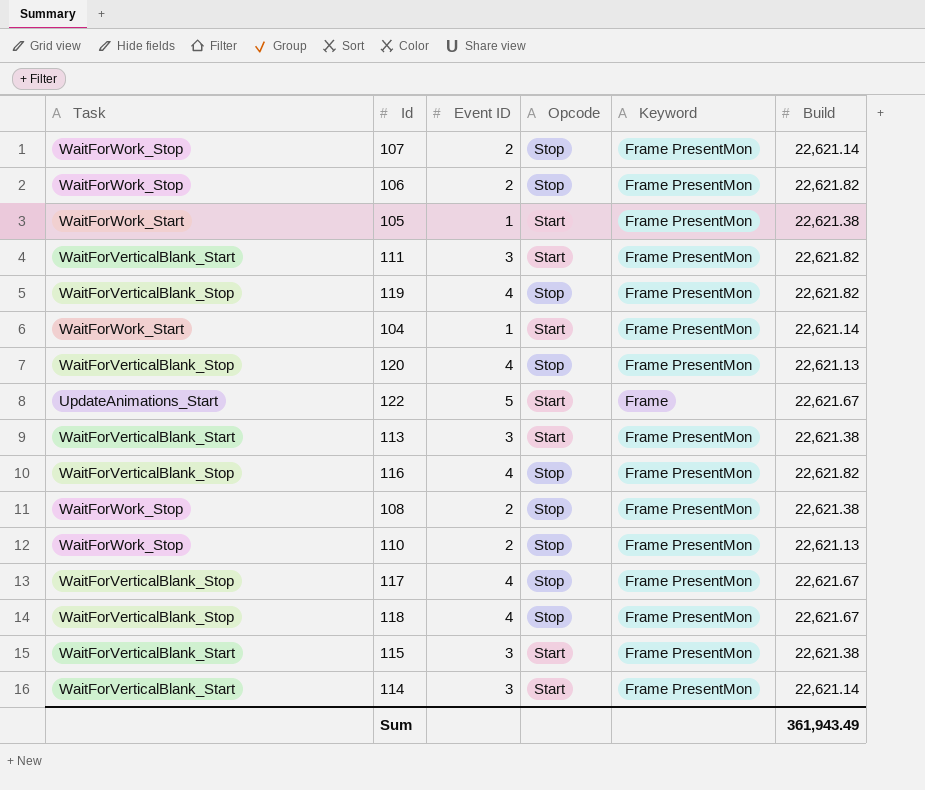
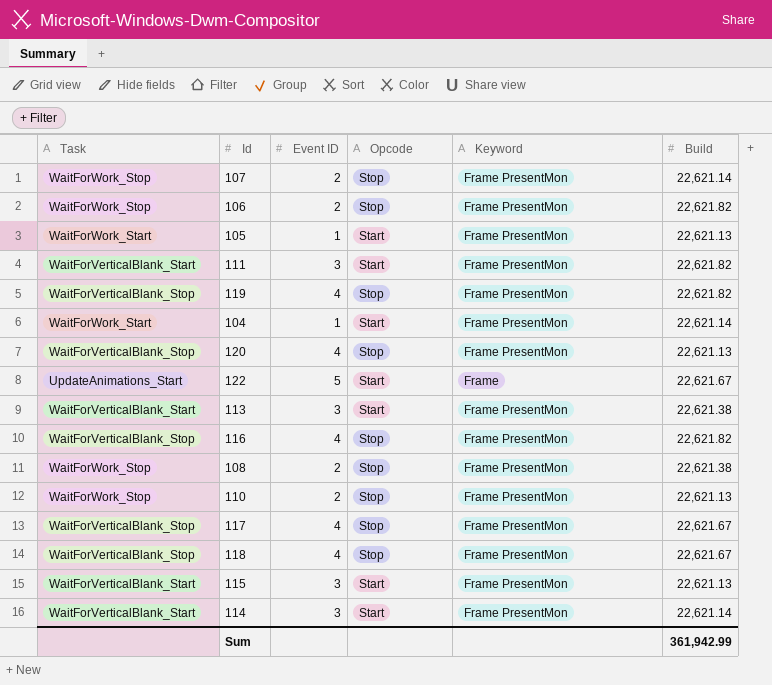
105 | Build: 22,621.38 -> 22,621.13
115 | Build: 22,621.38 -> 22,621.13
Sum | Build: 361,943.49 -> 361,942.99

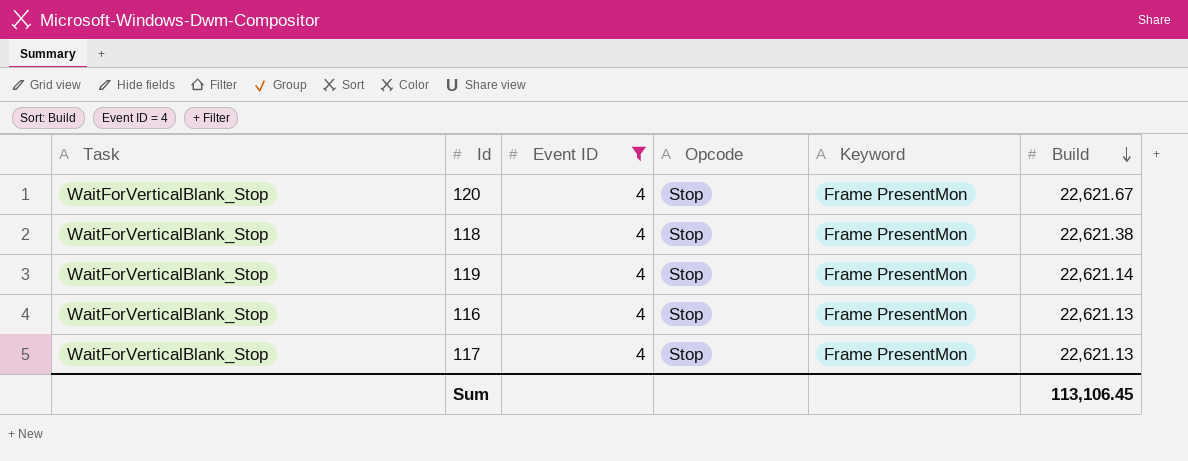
filter: none -> Event ID = 4
row order: none -> Build descending
120 | Build: 22,621.13 -> 22,621.67
118 | Build: 22,621.67 -> 22,621.38
119 | Build: 22,621.82 -> 22,621.14
116 | Build: 22,621.82 -> 22,621.13
117 | Build: 22,621.67 -> 22,621.13
Sum | Build: 361,942.99 -> 113,106.45

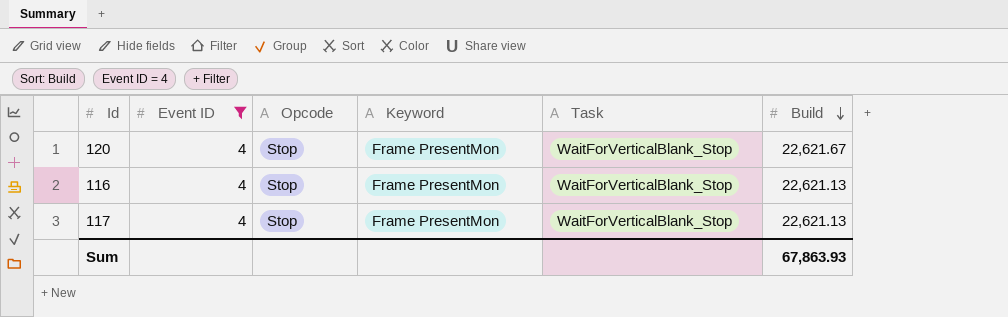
column Task | position: 1 -> 5
row 118: WaitForVerticalBlank_Stop | 4 | Stop | Frame PresentMon | 22,621.38 -> none
row 119: WaitForVerticalBlank_Stop | 4 | Stop | Frame PresentMon | 22,621.14 -> none
Sum | Build: 113,106.45 -> 67,863.93

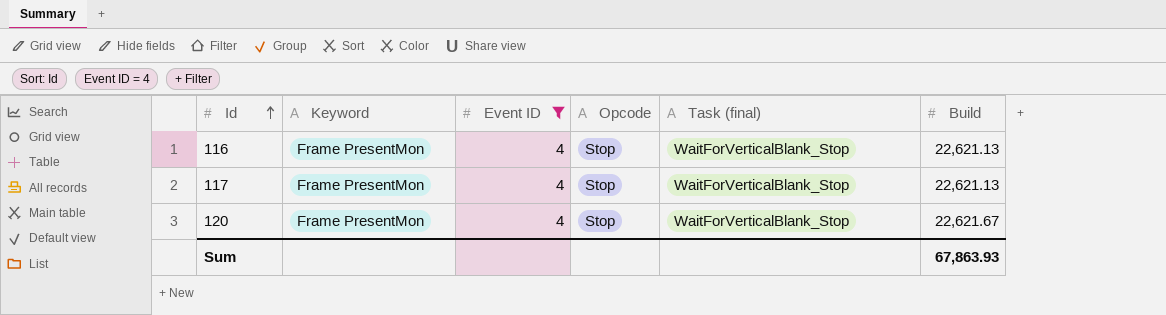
row order: Build descending -> Id ascending
column Keyword | position: 4 -> 2
column name: Task -> Task (final)

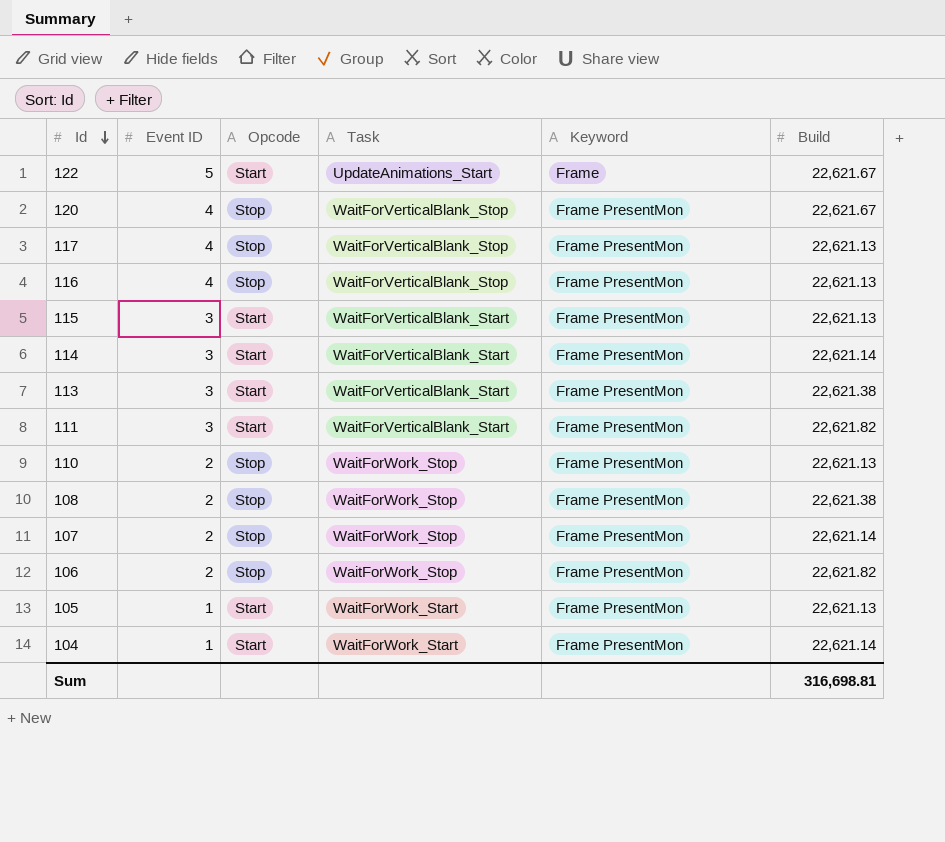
filter: Event ID = 4 -> none
row order: Id ascending -> Id descending
column name: Task (final) -> Task
column Keyword | position: 2 -> 5
Sum | Build: 67,863.93 -> 316,698.81

